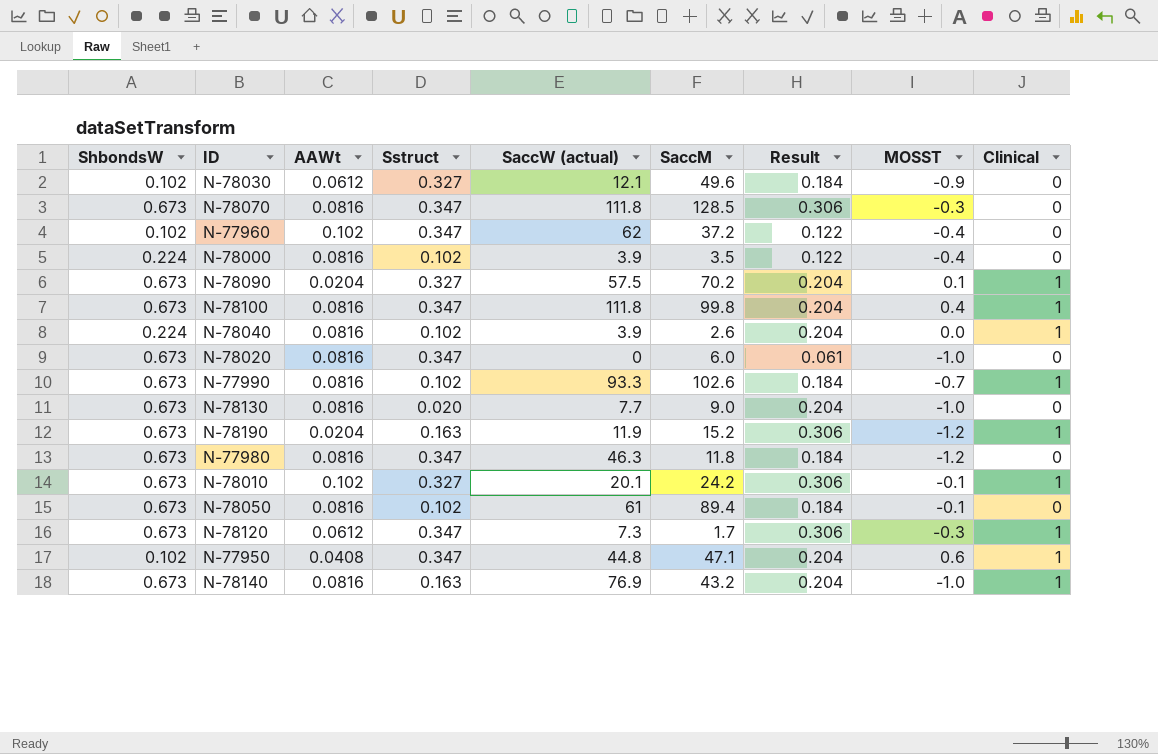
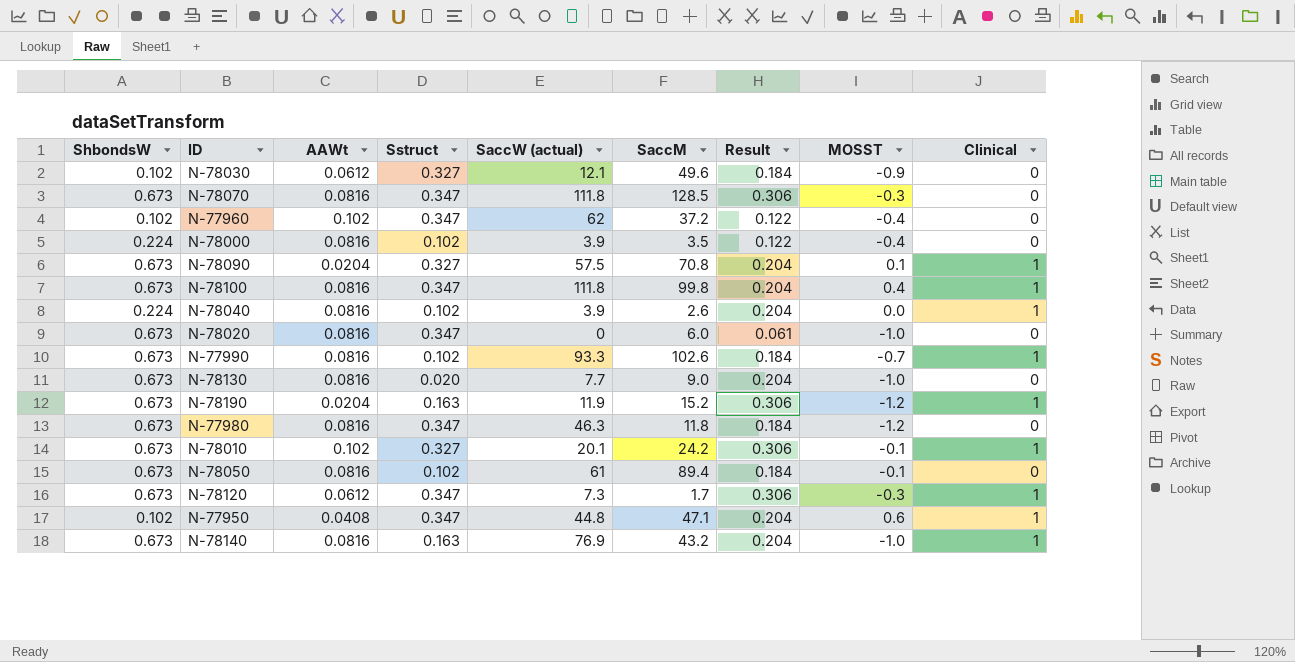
N-78090 | SaccM: 70.2 -> 70.8

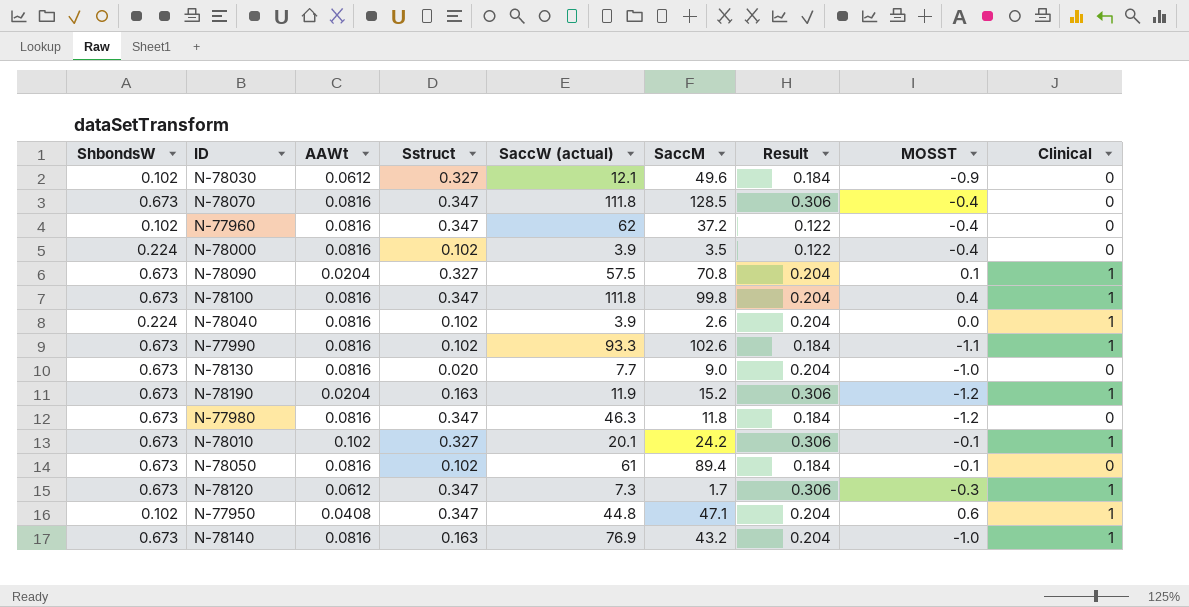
row N-78020: 0.673 | 0.0816 | 0.347 | 0 | 6.0 | 0.061 | -1.0 | 0 -> none
N-78070 | MOSST: -0.3 -> -0.4
N-77960 | AAWt: 0.102 -> 0.0816
N-77990 | MOSST: -0.7 -> -1.1

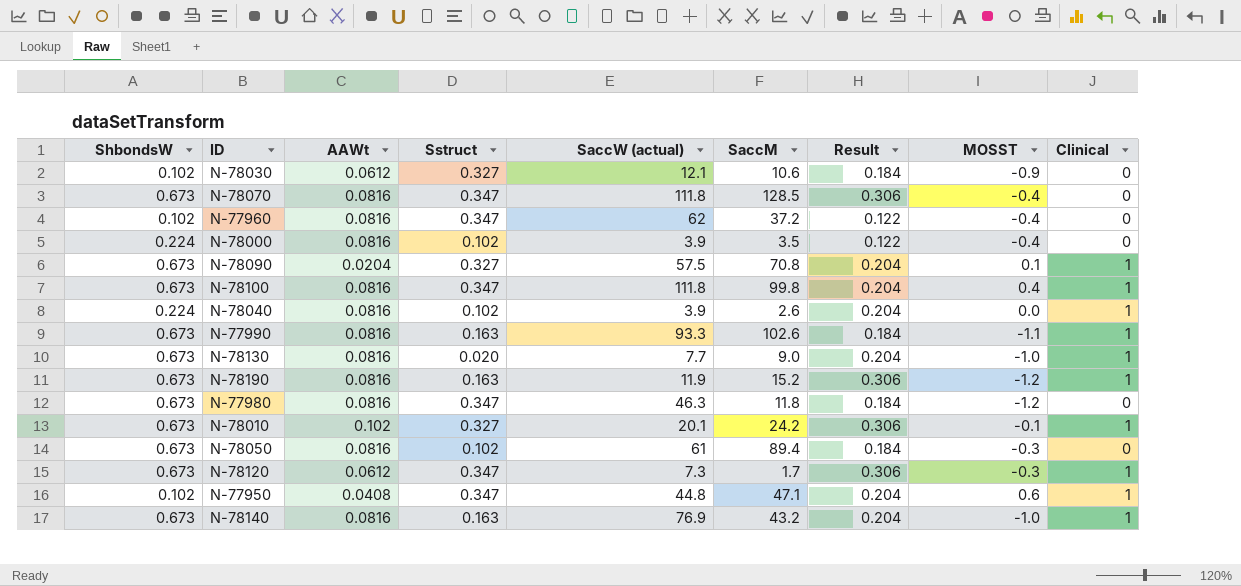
N-78030 | SaccM: 49.6 -> 10.6
N-77990 | Sstruct: 0.102 -> 0.163
N-78130 | Clinical: 0 -> 1
N-78190 | AAWt: 0.0204 -> 0.0816
N-78050 | MOSST: -0.1 -> -0.3

